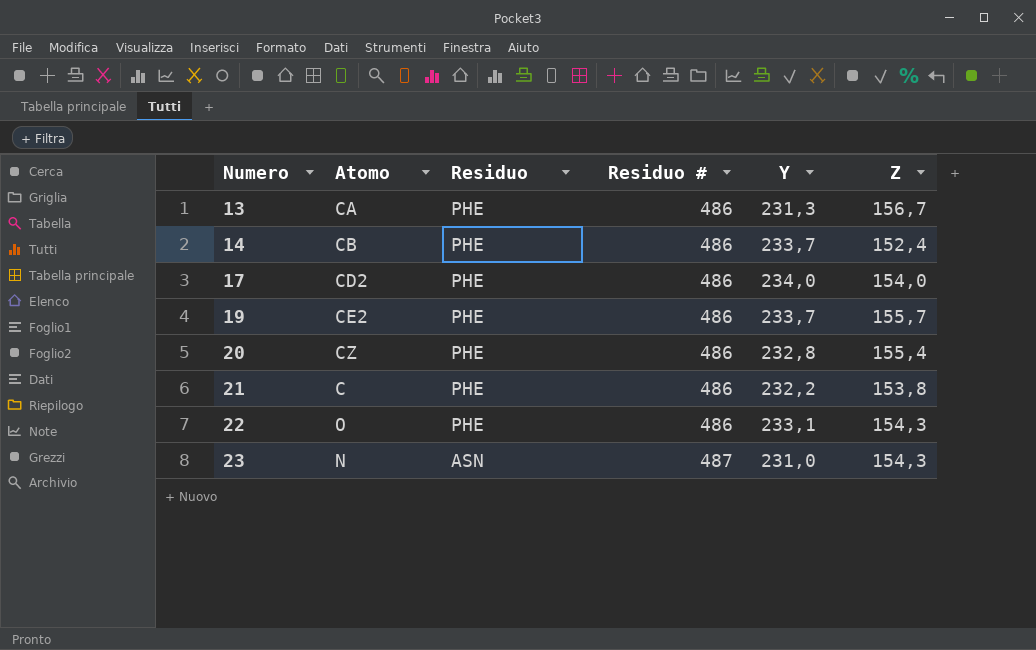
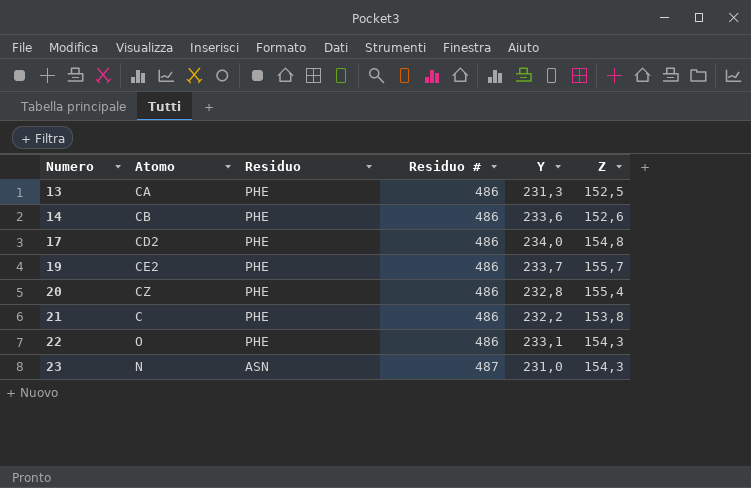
13 | Z: 156,7 -> 152,5
14 | Y: 233,7 -> 233,6
14 | Z: 152,4 -> 152,6
17 | Z: 154,0 -> 154,8

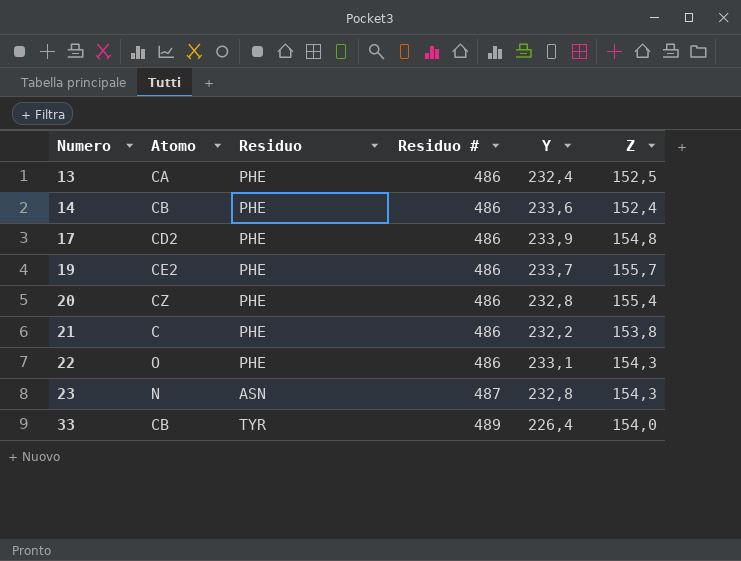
13 | Y: 231,3 -> 232,4
14 | Z: 152,6 -> 152,4
17 | Y: 234,0 -> 233,9
23 | Y: 231,0 -> 232,8
row 33: none -> CB | TYR | 489 | 226,4 | 154,0

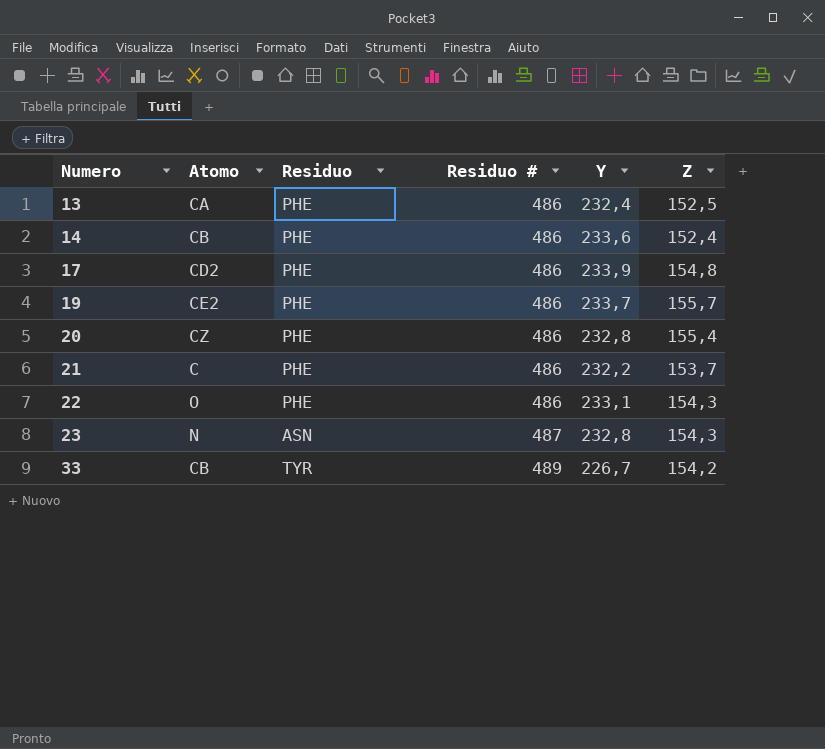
21 | Z: 153,8 -> 153,7
33 | Y: 226,4 -> 226,7
33 | Z: 154,0 -> 154,2

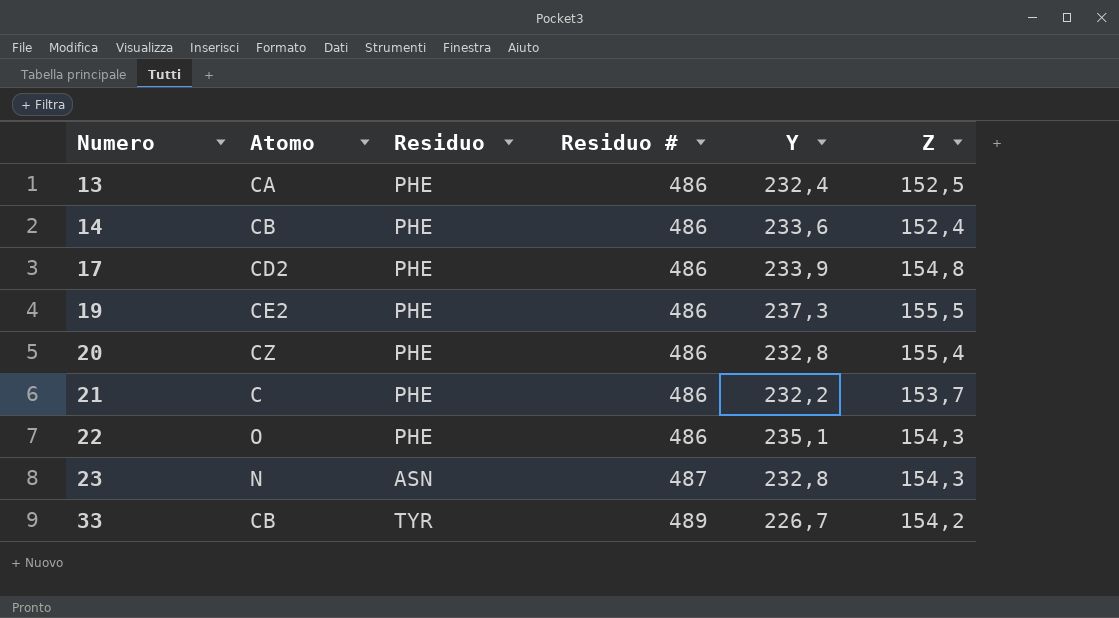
19 | Y: 233,7 -> 237,3
19 | Z: 155,7 -> 155,5
22 | Y: 233,1 -> 235,1

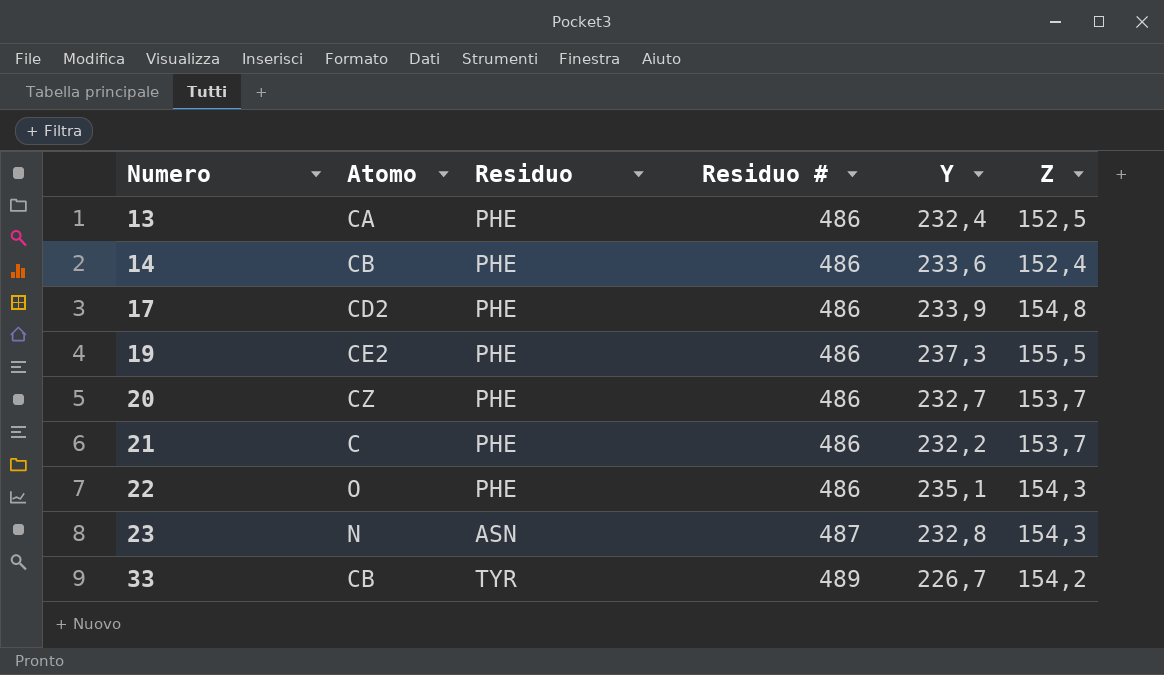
20 | Y: 232,8 -> 232,7
20 | Z: 155,4 -> 153,7

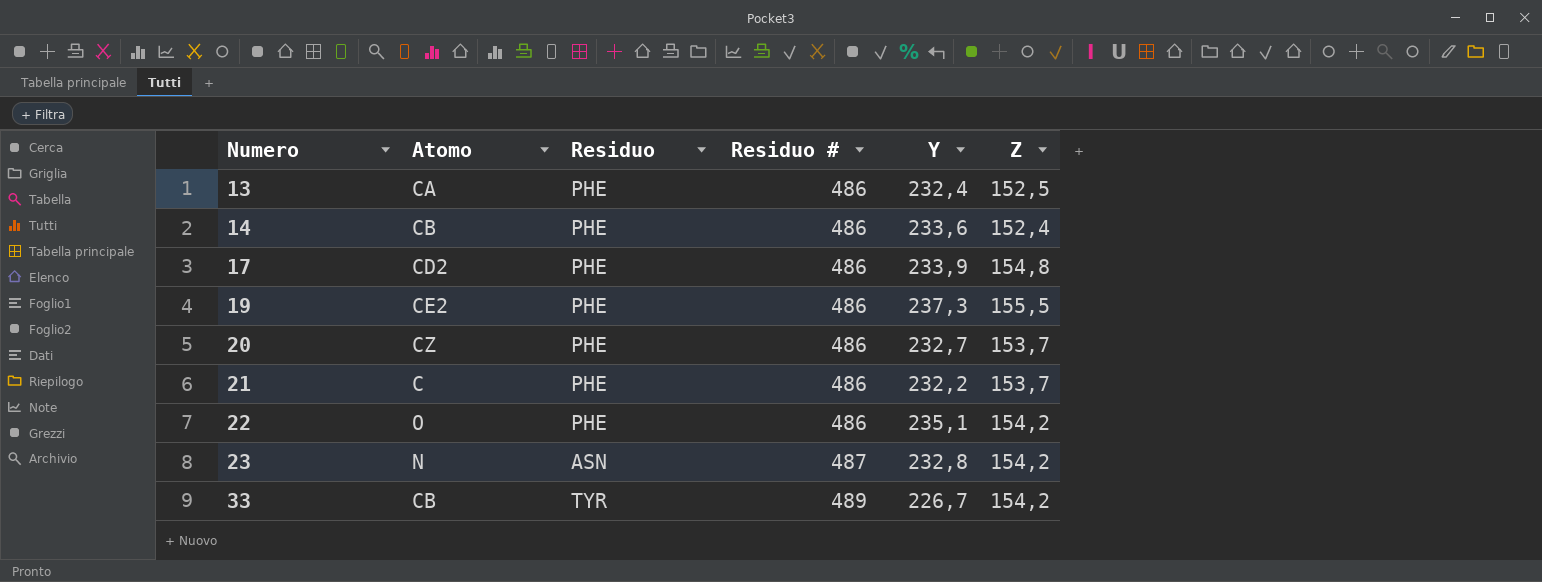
22 | Z: 154,3 -> 154,2
23 | Z: 154,3 -> 154,2

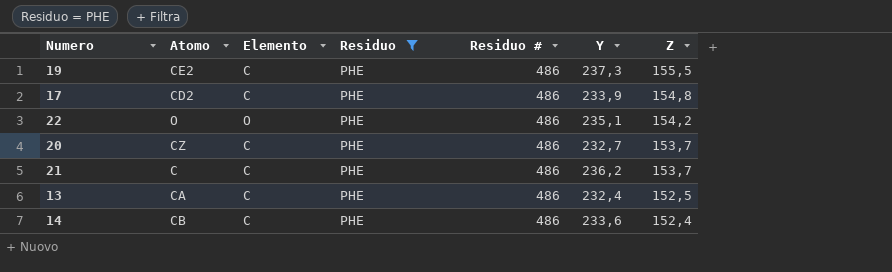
filter: none -> Residuo = PHE
row order: Numero ascending -> Z descending
column Elemento | position: none -> 3
21 | Y: 232,2 -> 236,2

